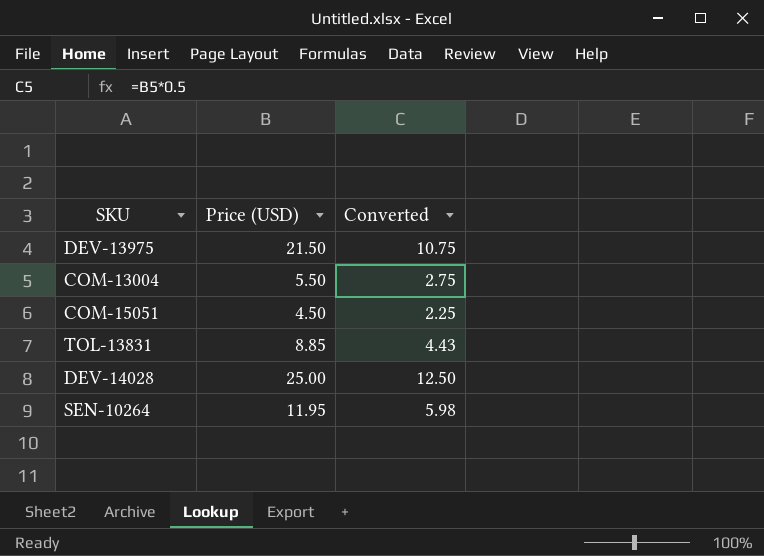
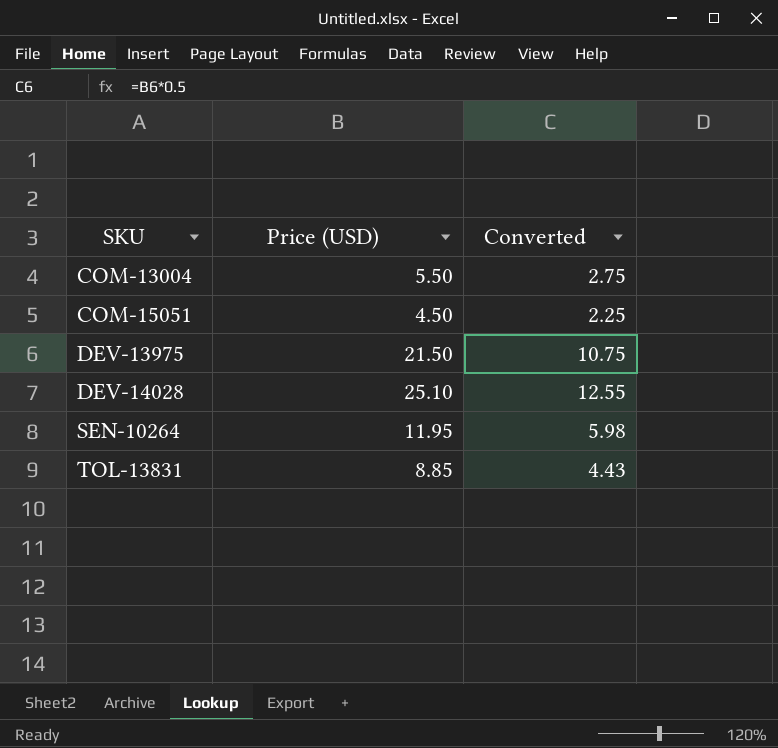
row order: none -> SKU ascending
DEV-14028 | Price (USD): 25.00 -> 25.10
DEV-14028 | Converted: 12.50 -> 12.55

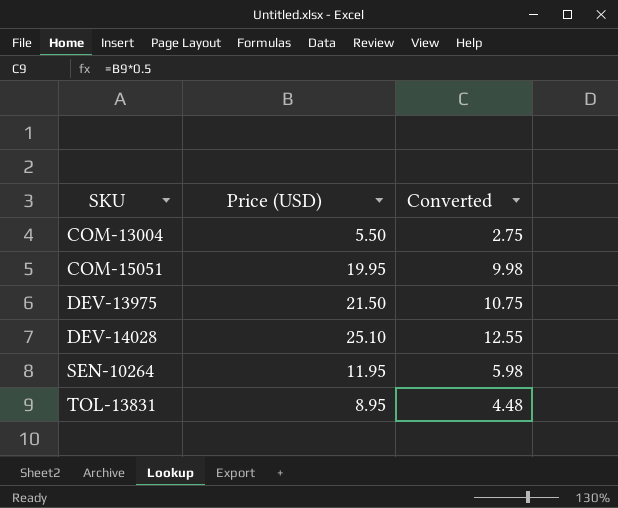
COM-15051 | Price (USD): 4.50 -> 19.95
COM-15051 | Converted: 2.25 -> 9.98
TOL-13831 | Price (USD): 8.85 -> 8.95
TOL-13831 | Converted: 4.43 -> 4.48

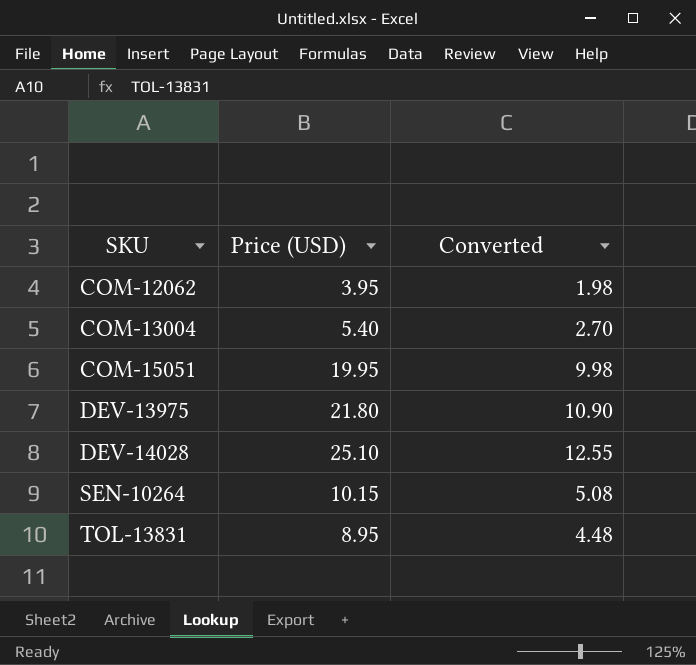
row COM-12062: none -> 3.95 | 1.98
COM-13004 | Price (USD): 5.50 -> 5.40
COM-13004 | Converted: 2.75 -> 2.70
DEV-13975 | Price (USD): 21.50 -> 21.80
DEV-13975 | Converted: 10.75 -> 10.90
SEN-10264 | Price (USD): 11.95 -> 10.15
SEN-10264 | Converted: 5.98 -> 5.08

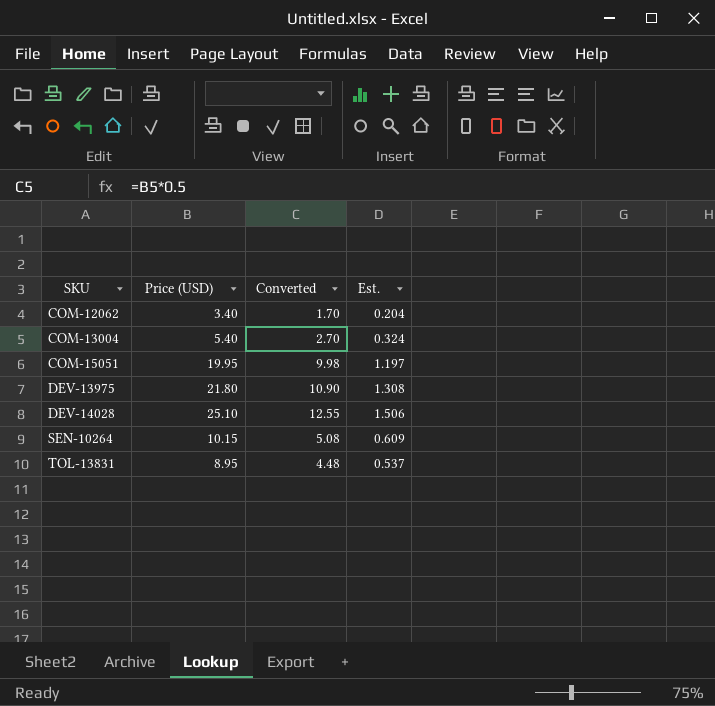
column Est. | formula: none -> [Price (USD)] * 0.06
COM-12062 | Price (USD): 3.95 -> 3.40
COM-12062 | Converted: 1.98 -> 1.70

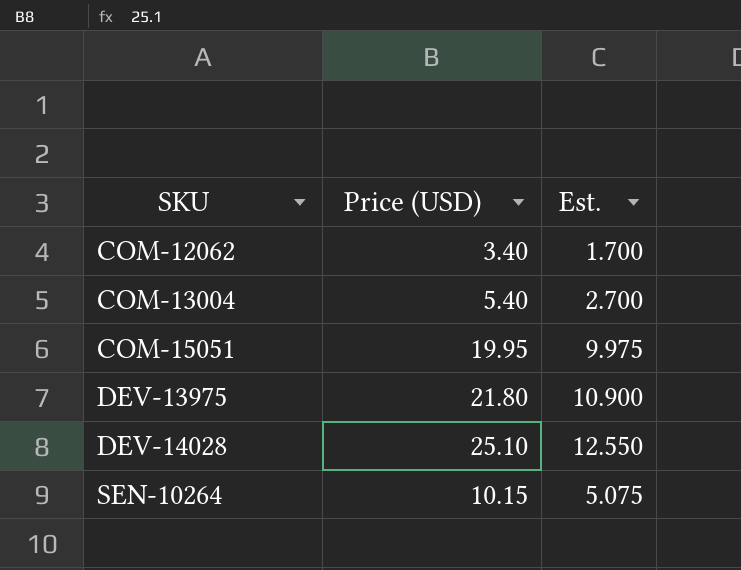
column Converted | formula: [Price (USD)] * 0.5 -> none
column Est. | formula: [Price (USD)] * 0.06 -> [Price (USD)] * 0.5
row TOL-13831: 8.95 | 4.48 | 0.537 -> none

